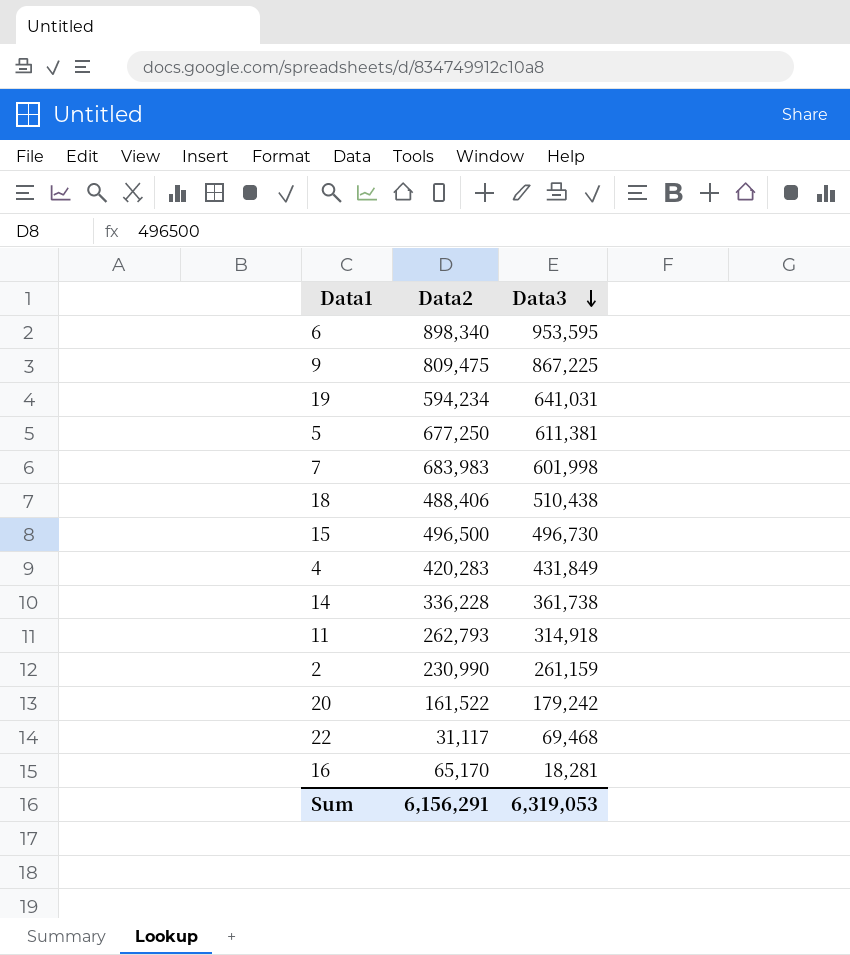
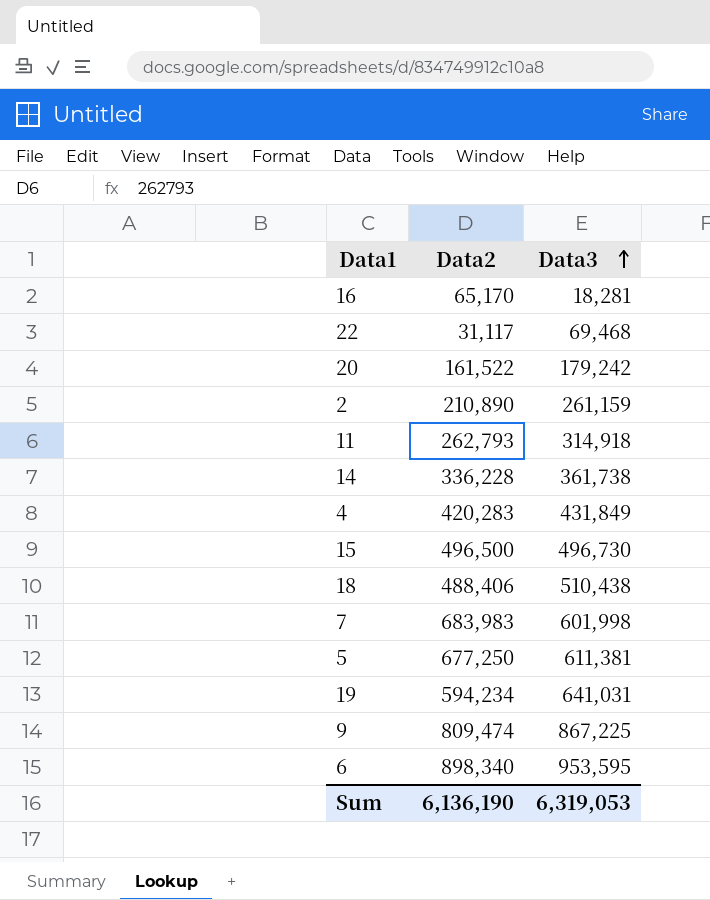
row order: Data3 descending -> Data3 ascending
2 | Data2: 230,990 -> 210,890
9 | Data2: 809,475 -> 809,474
Sum | Data2: 6,156,291 -> 6,136,190

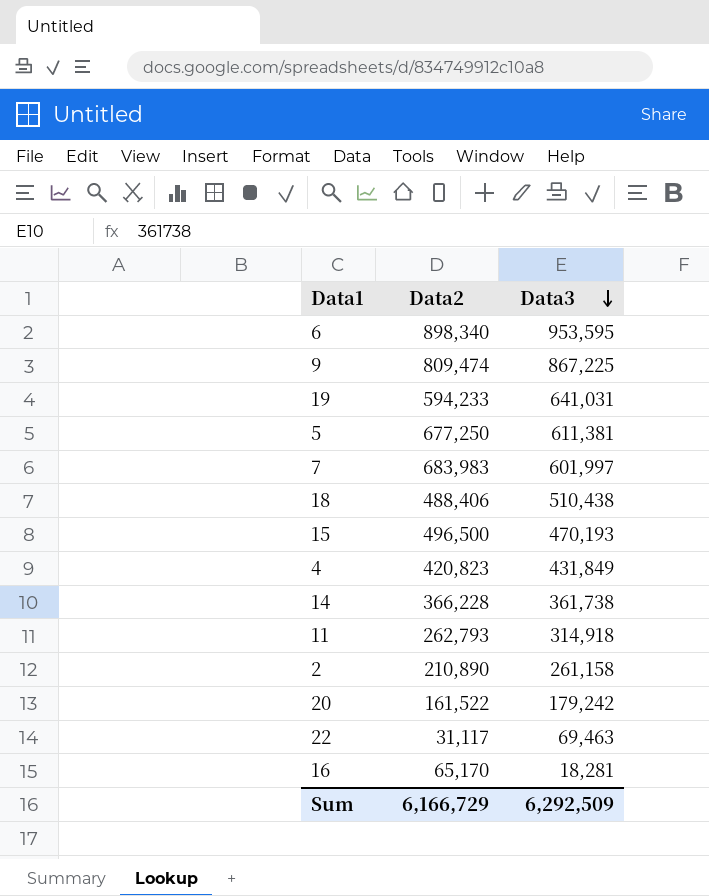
row order: Data3 ascending -> Data3 descending
19 | Data2: 594,234 -> 594,233
7 | Data3: 601,998 -> 601,997
15 | Data3: 496,730 -> 470,193
4 | Data2: 420,283 -> 420,823
14 | Data2: 336,228 -> 366,228
2 | Data3: 261,159 -> 261,158
22 | Data3: 69,468 -> 69,463
Sum | Data2: 6,136,190 -> 6,166,729
Sum | Data3: 6,319,053 -> 6,292,509

